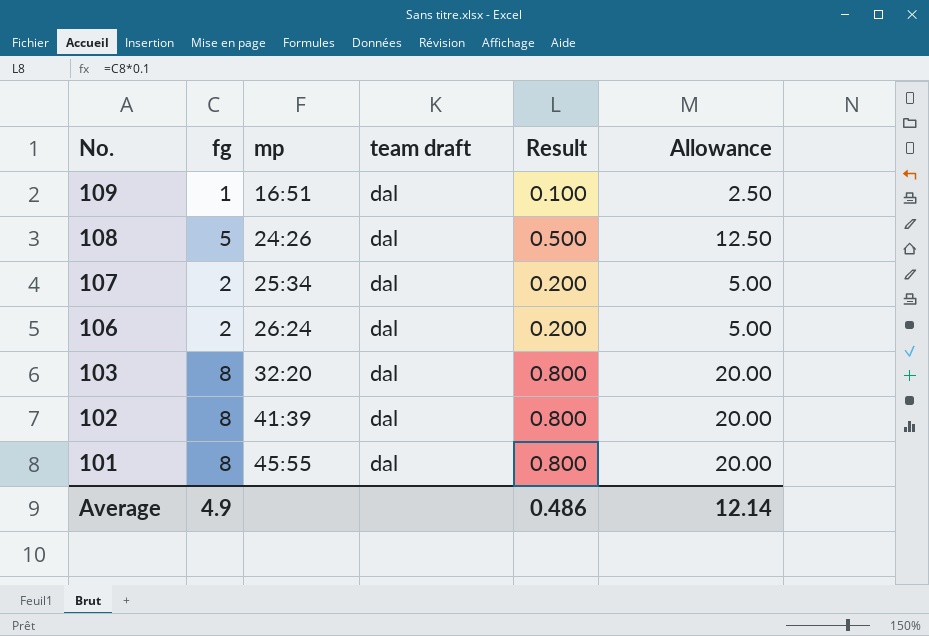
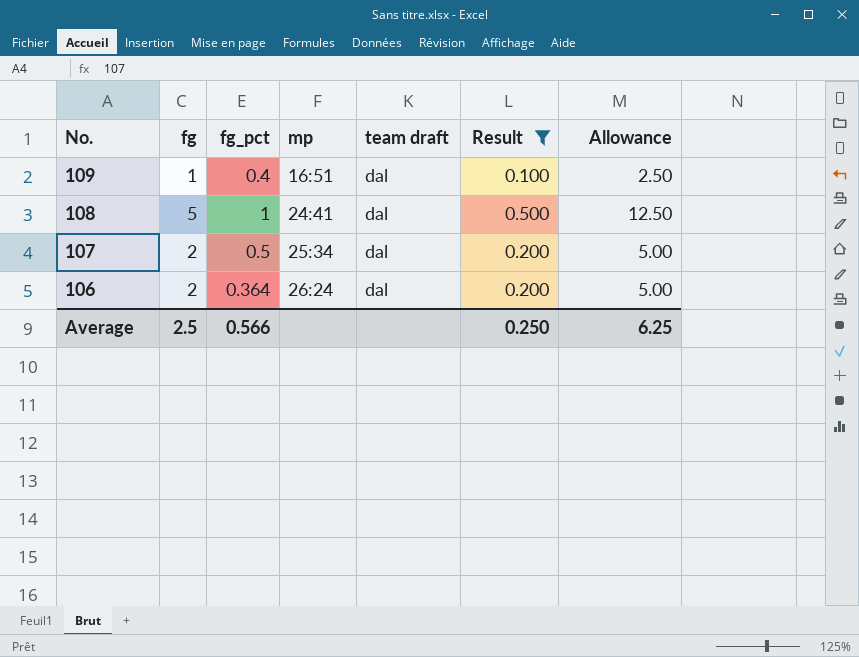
filter: none -> Result != 0.800
column fg_pct | position: none -> 3
108 | mp: 24:26 -> 24:41
Average | fg: 4.9 -> 2.5
Average | Result: 0.486 -> 0.250
Average | Allowance: 12.14 -> 6.25

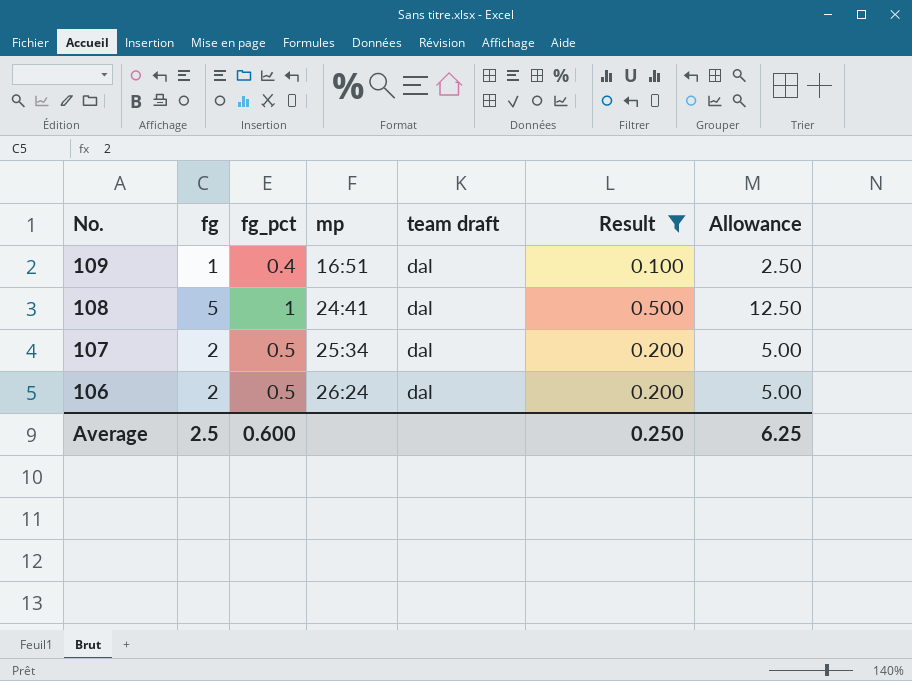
106 | fg_pct: 0.364 -> 0.5
Average | fg_pct: 0.566 -> 0.600

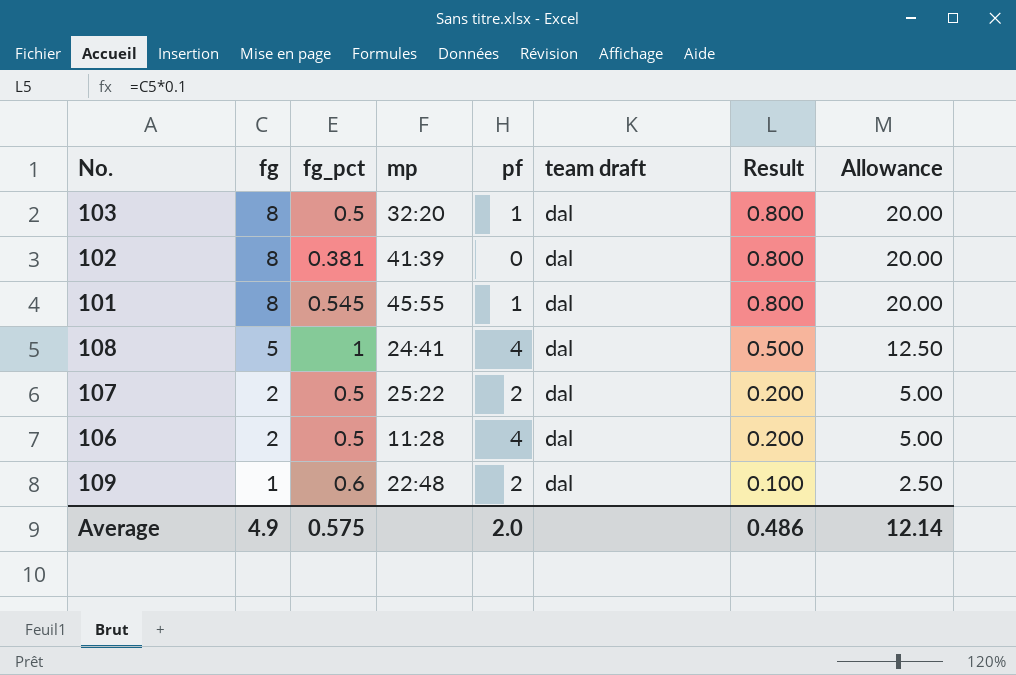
filter: Result != 0.800 -> none
row order: No. descending -> fg descending
column pf | position: none -> 5
107 | mp: 25:34 -> 25:22
106 | mp: 26:24 -> 11:28
109 | fg_pct: 0.4 -> 0.6
109 | mp: 16:51 -> 22:48
Average | fg: 2.5 -> 4.9
Average | fg_pct: 0.600 -> 0.575
Average | Result: 0.250 -> 0.486
Average | Allowance: 6.25 -> 12.14

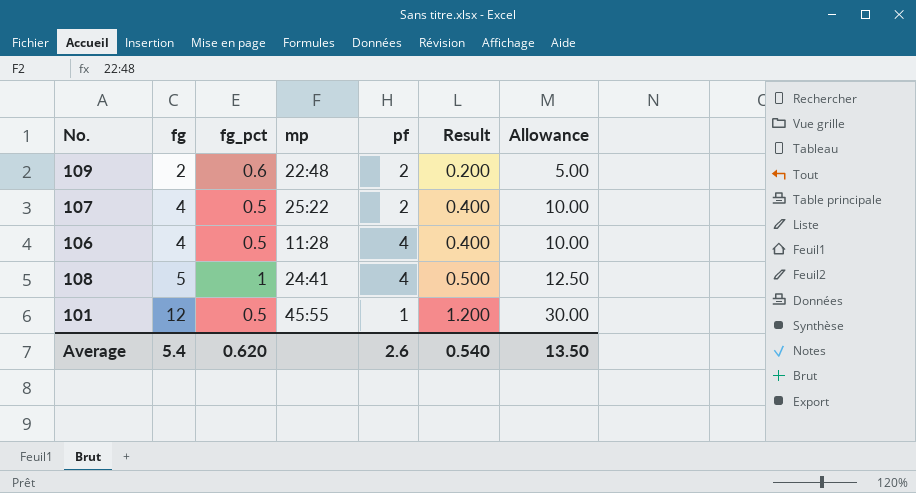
row order: fg descending -> fg ascending
column team draft | position: 6 -> none
row 103: 8 | 0.5 | 32:20 | 1 | dal | 0.800 | 20.00 -> none
row 102: 8 | 0.381 | 41:39 | 0 | dal | 0.800 | 20.00 -> none
109 | fg: 1 -> 2
109 | Result: 0.100 -> 0.200
109 | Allowance: 2.50 -> 5.00
107 | fg: 2 -> 4
107 | Result: 0.200 -> 0.400
107 | Allowance: 5.00 -> 10.00
106 | fg: 2 -> 4
106 | Result: 0.200 -> 0.400
106 | Allowance: 5.00 -> 10.00
101 | fg: 8 -> 12
101 | fg_pct: 0.545 -> 0.5
101 | Result: 0.800 -> 1.200
101 | Allowance: 20.00 -> 30.00
Average | fg: 4.9 -> 5.4
Average | fg_pct: 0.575 -> 0.620
Average | pf: 2.0 -> 2.6
Average | Result: 0.486 -> 0.540
Average | Allowance: 12.14 -> 13.50

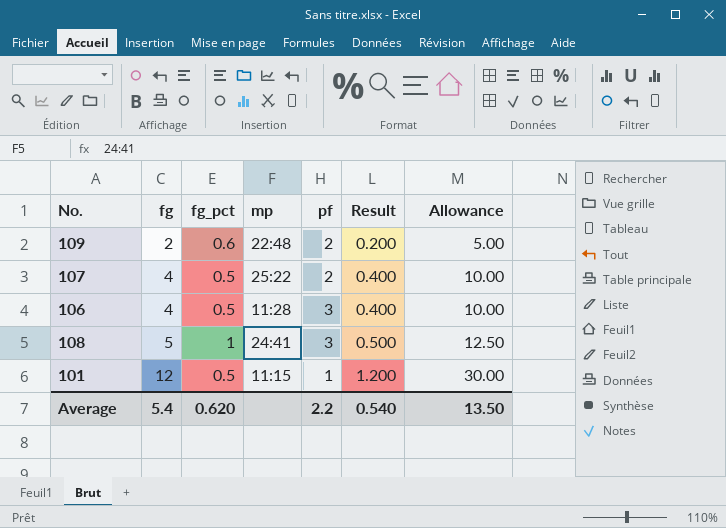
106 | pf: 4 -> 3
108 | pf: 4 -> 3
101 | mp: 45:55 -> 11:15
Average | pf: 2.6 -> 2.2

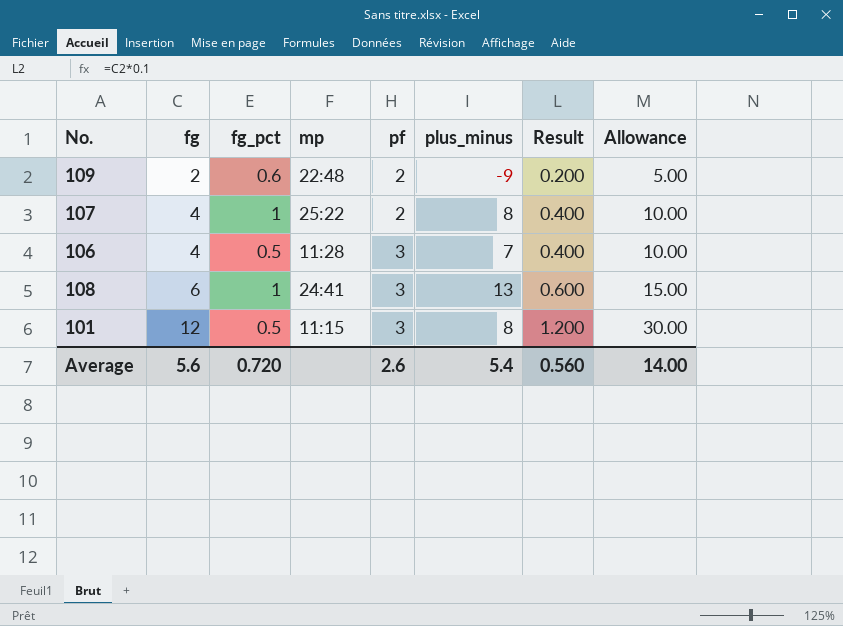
column plus_minus | position: none -> 6
107 | fg_pct: 0.5 -> 1
108 | fg: 5 -> 6
108 | Result: 0.500 -> 0.600
108 | Allowance: 12.50 -> 15.00
101 | pf: 1 -> 3
Average | fg: 5.4 -> 5.6
Average | fg_pct: 0.620 -> 0.720
Average | pf: 2.2 -> 2.6
Average | Result: 0.540 -> 0.560
Average | Allowance: 13.50 -> 14.00

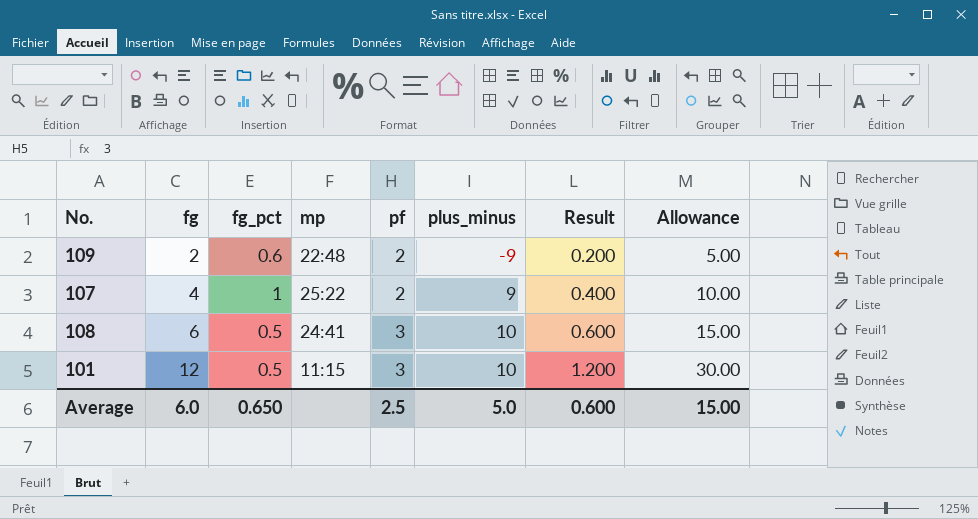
row 106: 4 | 0.5 | 11:28 | 3 | 7 | 0.400 | 10.00 -> none
107 | plus_minus: 8 -> 9
108 | fg_pct: 1 -> 0.5
108 | plus_minus: 13 -> 10
101 | plus_minus: 8 -> 10
Average | fg: 5.6 -> 6.0
Average | fg_pct: 0.720 -> 0.650
Average | pf: 2.6 -> 2.5
Average | plus_minus: 5.4 -> 5.0
Average | Result: 0.560 -> 0.600
Average | Allowance: 14.00 -> 15.00

